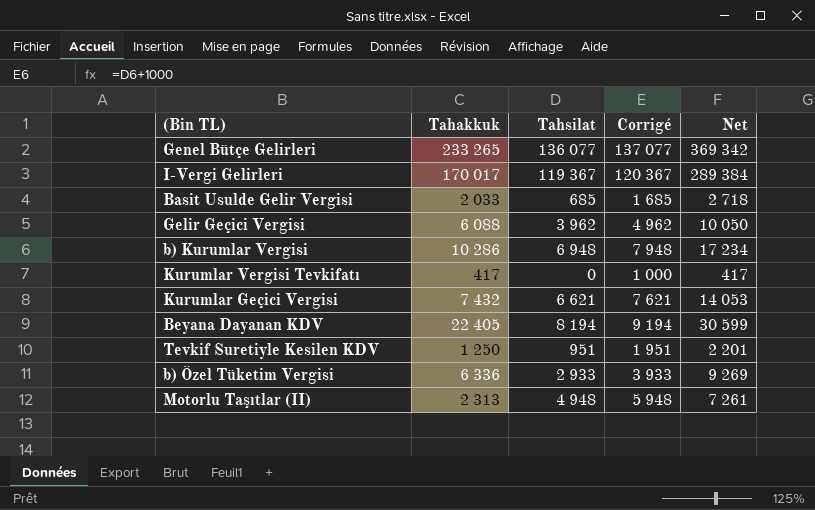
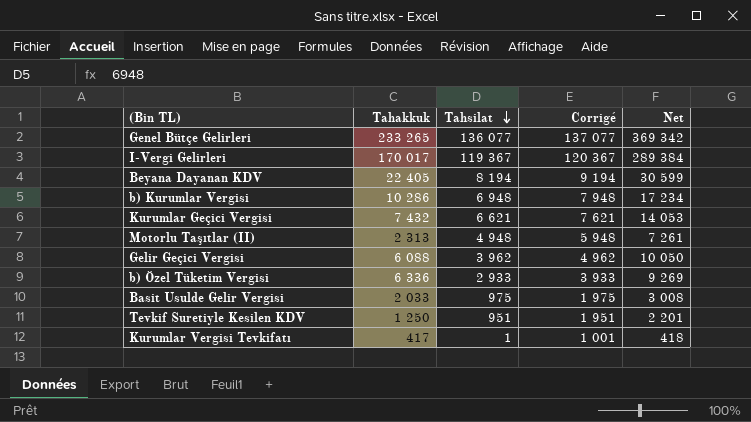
row order: none -> Tahsilat descending
Basit Usulde Gelir Vergisi | Tahsilat: 685 -> 975
Basit Usulde Gelir Vergisi | Corrigé: 1 685 -> 1 975
Basit Usulde Gelir Vergisi | Net: 2 718 -> 3 008
Kurumlar Vergisi Tevkifatı | Tahsilat: 0 -> 1
Kurumlar Vergisi Tevkifatı | Corrigé: 1 000 -> 1 001
Kurumlar Vergisi Tevkifatı | Net: 417 -> 418

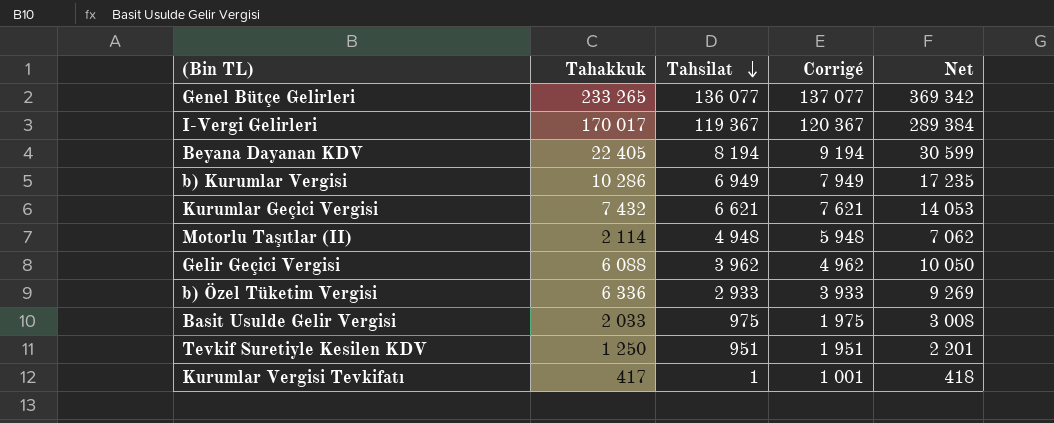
b) Kurumlar Vergisi | Tahsilat: 6 948 -> 6 949
b) Kurumlar Vergisi | Corrigé: 7 948 -> 7 949
b) Kurumlar Vergisi | Net: 17 234 -> 17 235
Motorlu Taşıtlar (II) | Tahakkuk: 2 313 -> 2 114
Motorlu Taşıtlar (II) | Net: 7 261 -> 7 062

